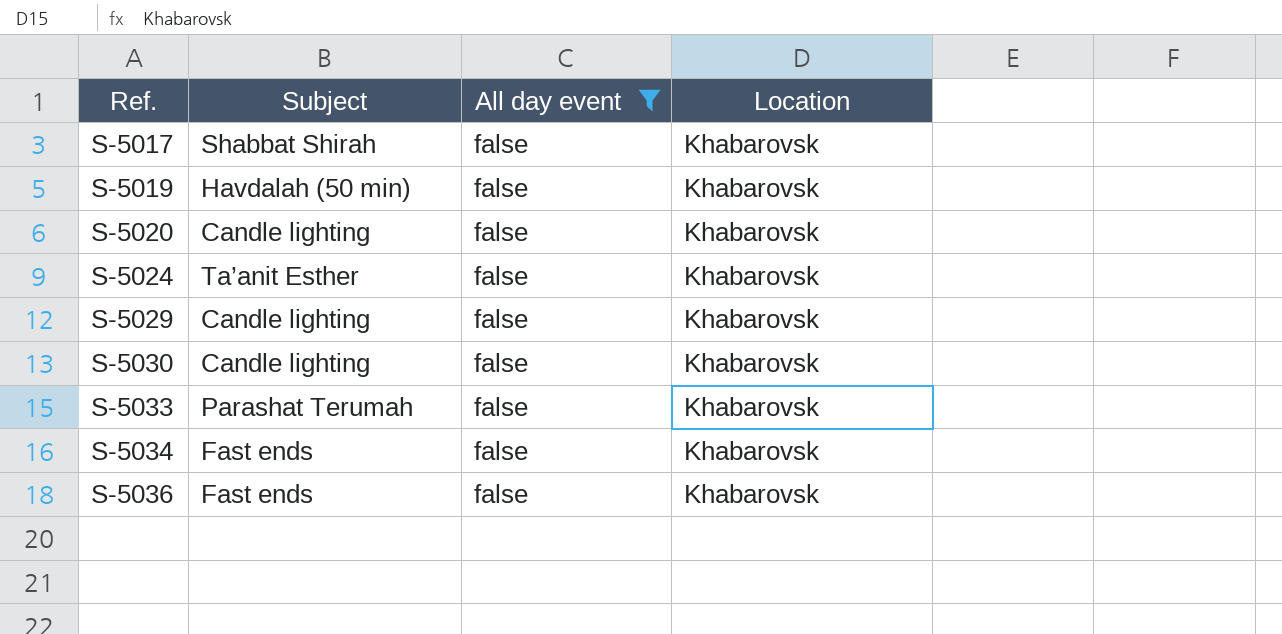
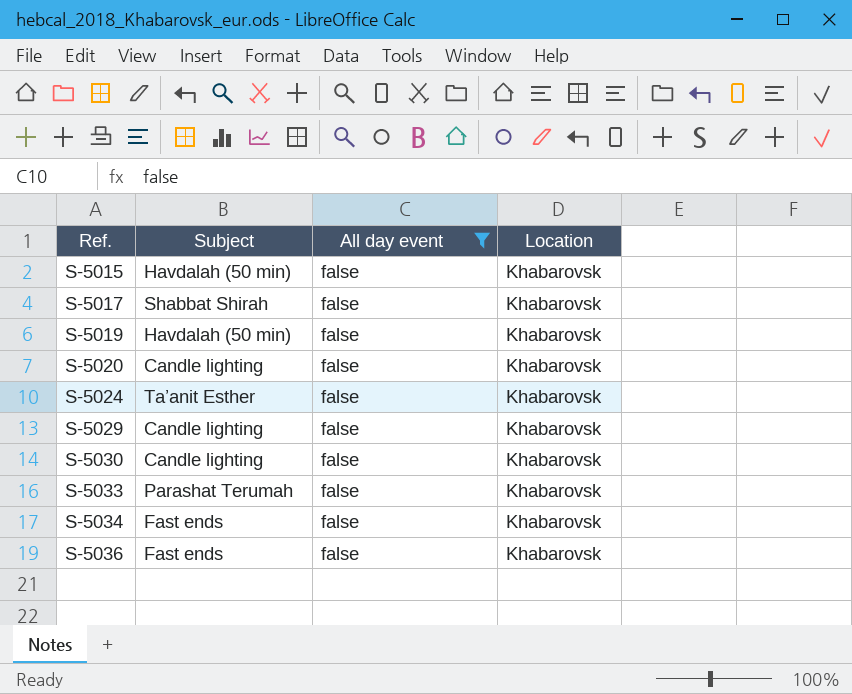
row S-5015: none -> Havdalah (50 min) | false | Khabarovsk

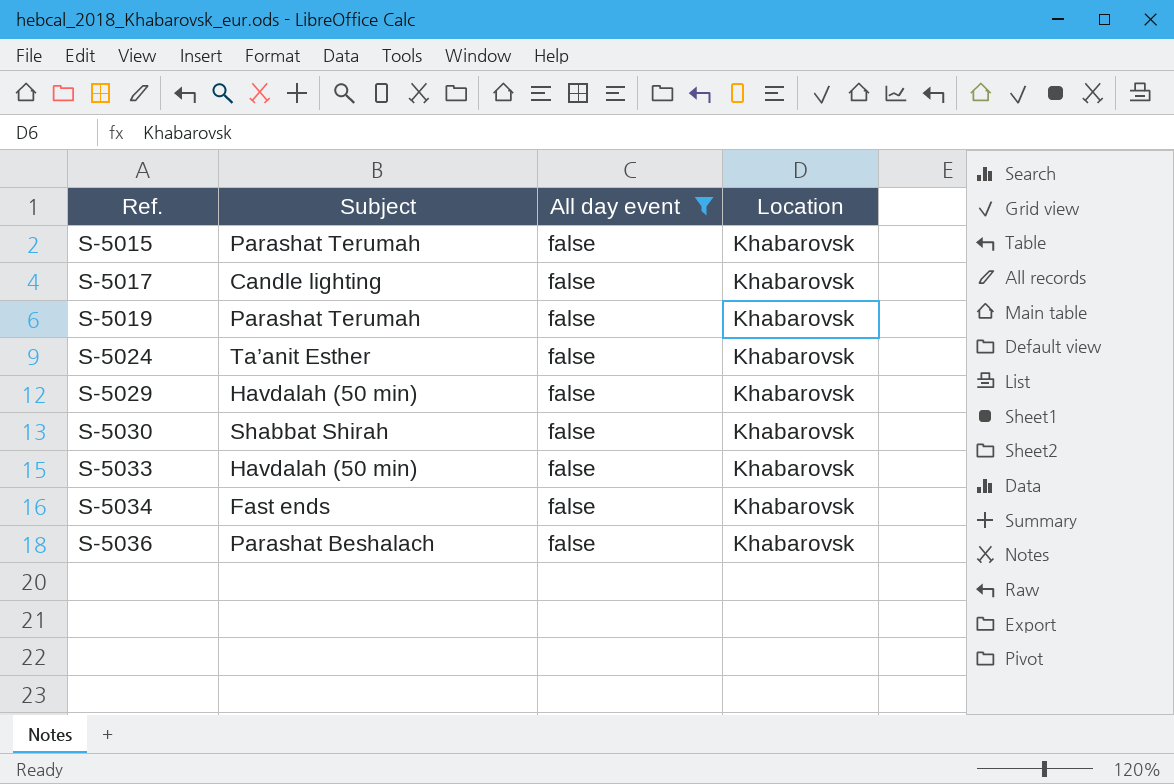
row S-5020: Candle lighting | false | Khabarovsk -> none
S-5015 | Subject: Havdalah (50 min) -> Parashat Terumah
S-5017 | Subject: Shabbat Shirah -> Candle lighting
S-5019 | Subject: Havdalah (50 min) -> Parashat Terumah
S-5029 | Subject: Candle lighting -> Havdalah (50 min)
S-5030 | Subject: Candle lighting -> Shabbat Shirah
S-5033 | Subject: Parashat Terumah -> Havdalah (50 min)
S-5036 | Subject: Fast ends -> Parashat Beshalach

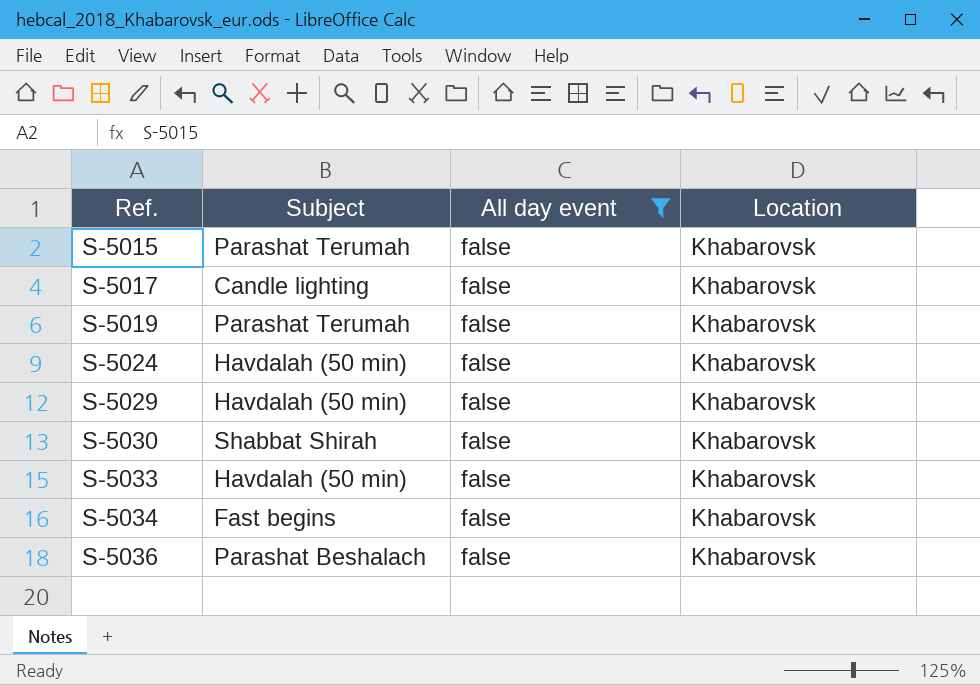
S-5024 | Subject: Ta’anit Esther -> Havdalah (50 min)
S-5034 | Subject: Fast ends -> Fast begins

